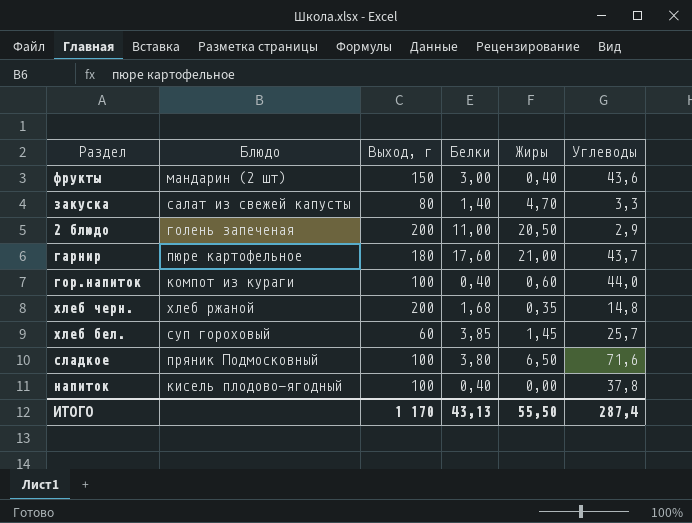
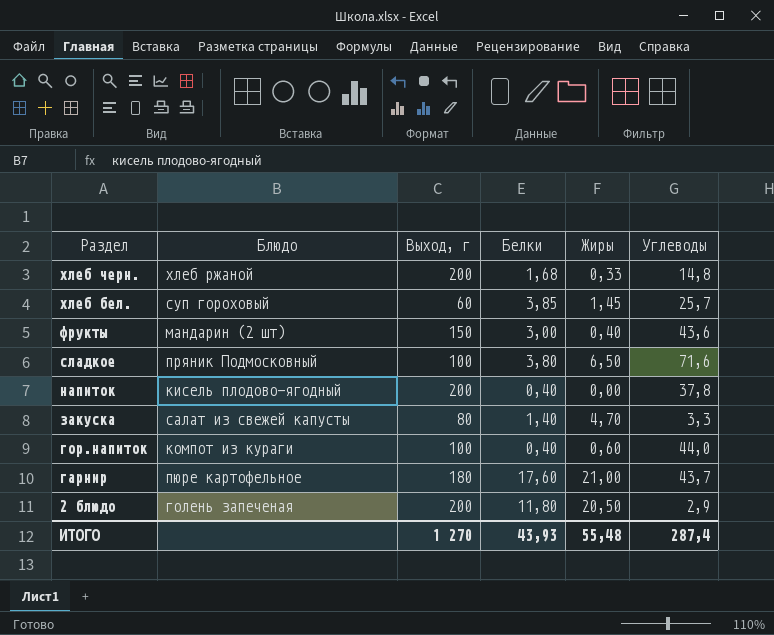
row order: none -> Раздел descending
хлеб черн. | Жиры: 0,35 -> 0,33
напиток | Выход, г: 100 -> 200
2 блюдо | Белки: 11,00 -> 11,80
ИТОГО | Выход, г: 1 170 -> 1 270
ИТОГО | Белки: 43,13 -> 43,93
ИТОГО | Жиры: 55,50 -> 55,48

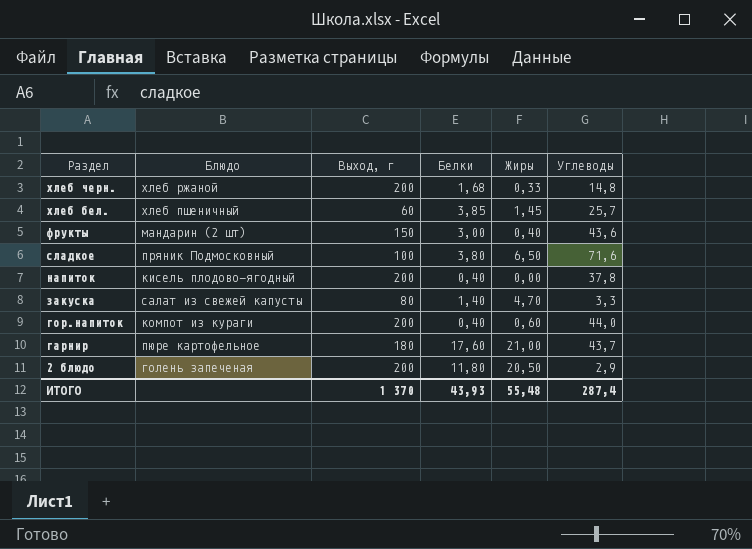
хлеб бел. | Блюдо: суп гороховый -> хлеб пшеничный
гор.напиток | Выход, г: 100 -> 200
ИТОГО | Выход, г: 1 270 -> 1 370

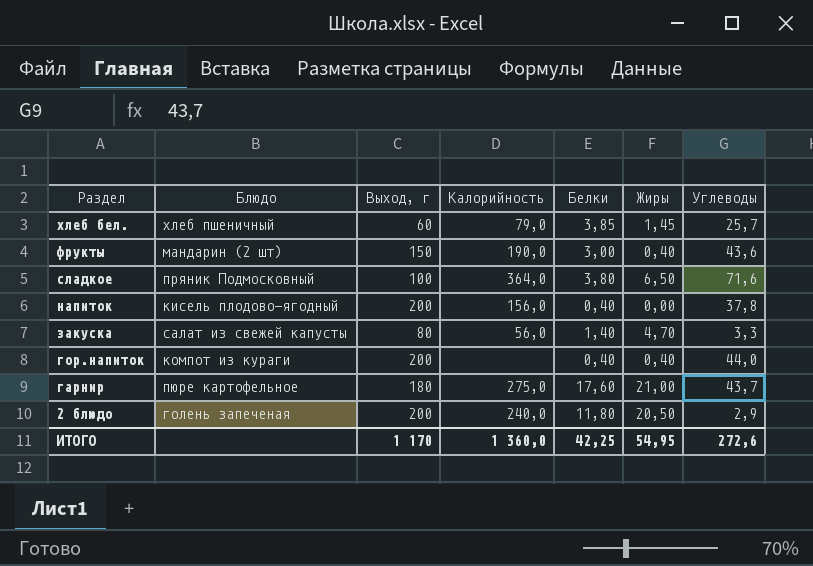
column Калорийность | position: none -> 4
row хлеб черн.: хлеб ржаной | 200 | 1,68 | 0,33 | 14,8 -> none
гор.напиток | Жиры: 0,60 -> 0,40
ИТОГО | Выход, г: 1 370 -> 1 170
ИТОГО | Белки: 43,93 -> 42,25
ИТОГО | Жиры: 55,48 -> 54,95
ИТОГО | Углеводы: 287,4 -> 272,6

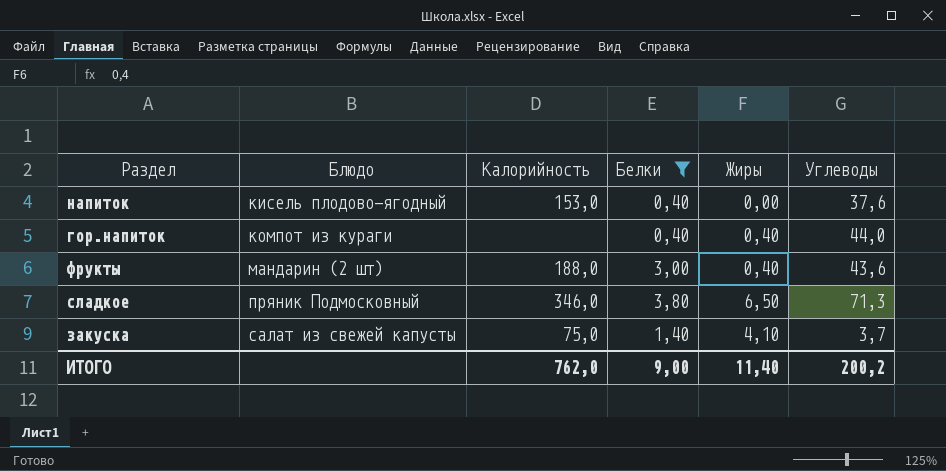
filter: none -> Белки <= 3,80
row order: Раздел descending -> Блюдо ascending
column Выход, г | position: 3 -> none
напиток | Калорийность: 156,0 -> 153,0
напиток | Углеводы: 37,8 -> 37,6
фрукты | Калорийность: 190,0 -> 188,0
сладкое | Калорийность: 364,0 -> 346,0
сладкое | Углеводы: 71,6 -> 71,3
закуска | Калорийность: 56,0 -> 75,0
закуска | Жиры: 4,70 -> 4,10
закуска | Углеводы: 3,3 -> 3,7
ИТОГО | Калорийность: 1 360,0 -> 762,0
ИТОГО | Белки: 42,25 -> 9,00
ИТОГО | Жиры: 54,95 -> 11,40
ИТОГО | Углеводы: 272,6 -> 200,2

